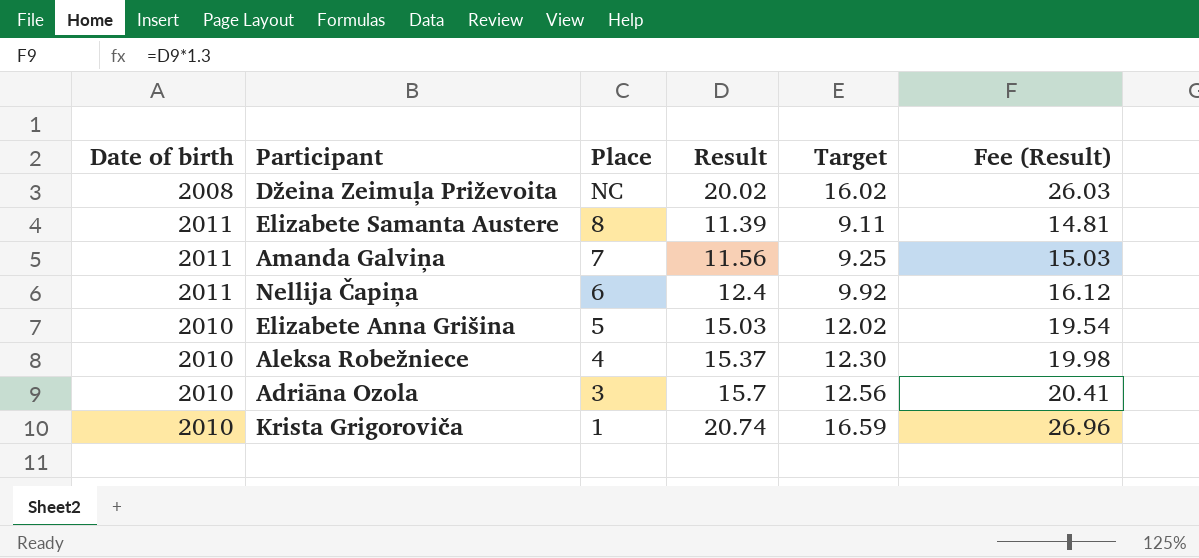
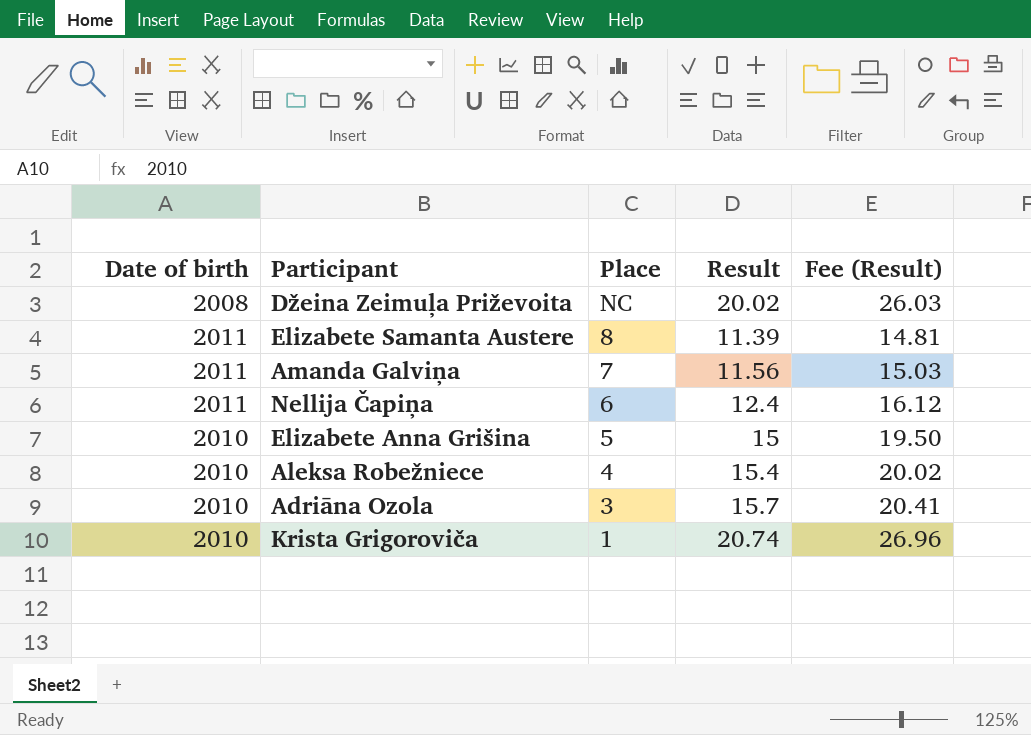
column Target | formula: [Result] * 0.8 -> none
Elizabete Anna Grišina | Result: 15.03 -> 15
Elizabete Anna Grišina | Fee (Result): 19.54 -> 19.50
Aleksa Robežniece | Result: 15.37 -> 15.4
Aleksa Robežniece | Fee (Result): 19.98 -> 20.02

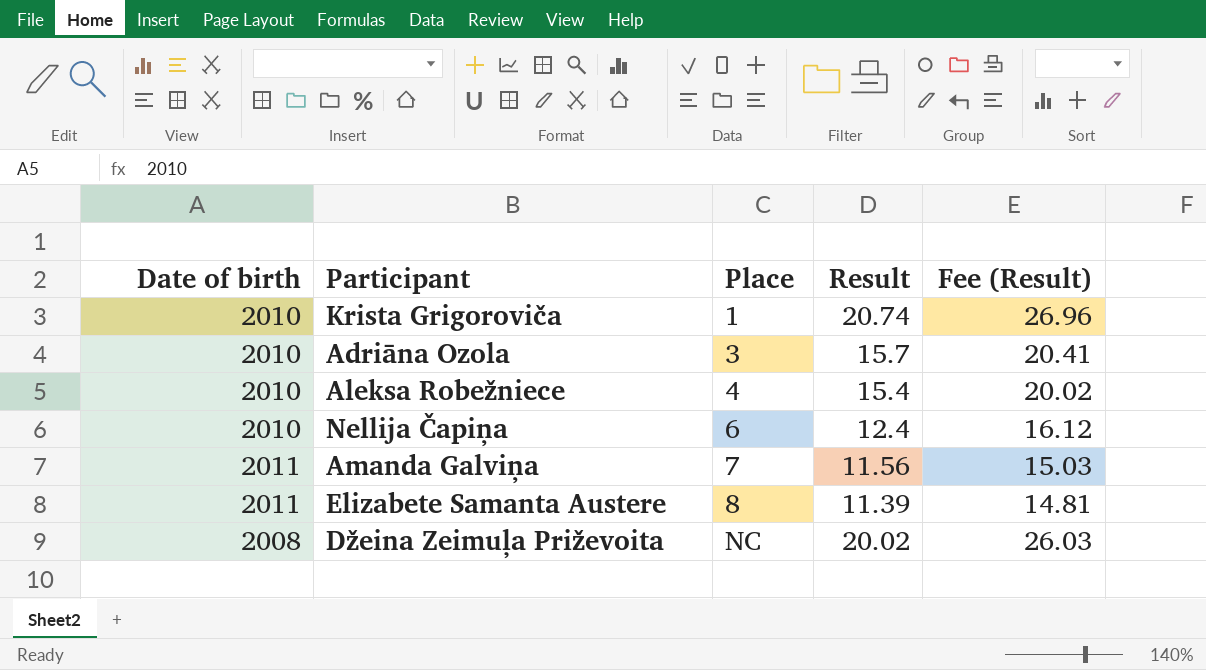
row order: Place descending -> Place ascending
row Elizabete Anna Grišina: 2010 | 5 | 15 | 19.50 -> none
Nellija Čapiņa | Date of birth: 2011 -> 2010

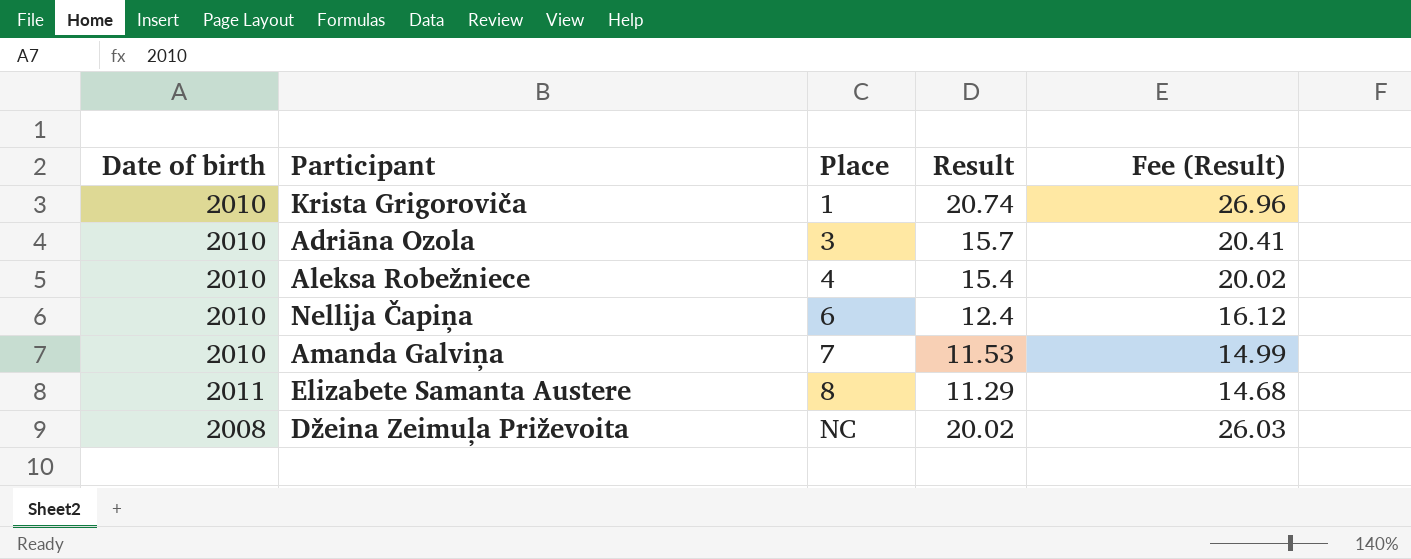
Amanda Galviņa | Date of birth: 2011 -> 2010
Amanda Galviņa | Result: 11.56 -> 11.53
Amanda Galviņa | Fee (Result): 15.03 -> 14.99
Elizabete Samanta Austere | Result: 11.39 -> 11.29
Elizabete Samanta Austere | Fee (Result): 14.81 -> 14.68

